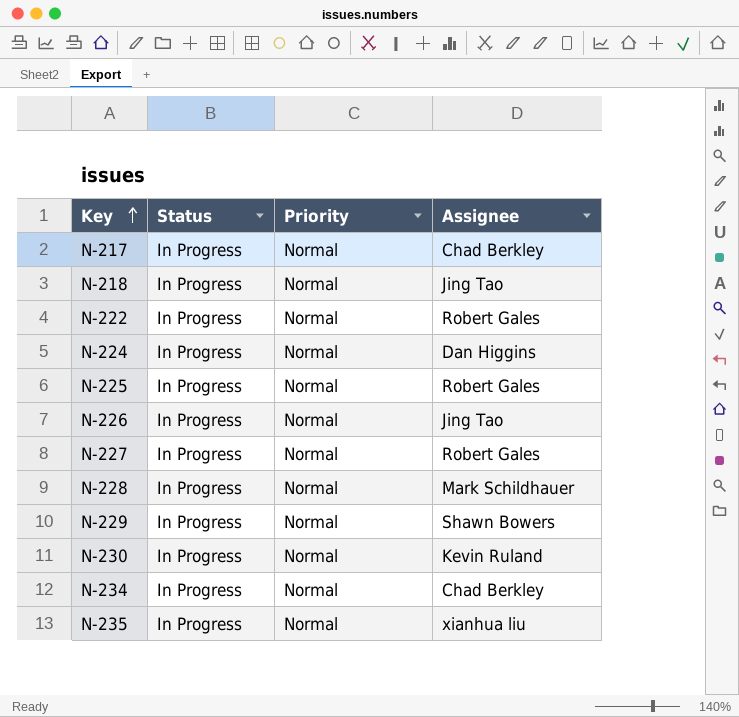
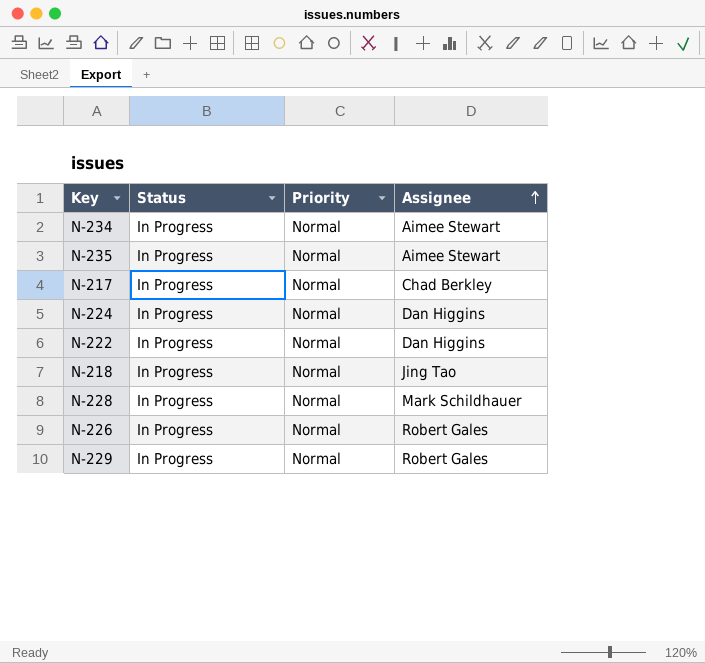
row order: Key ascending -> Assignee ascending
row N-225: In Progress | Normal | Robert Gales -> none
row N-227: In Progress | Normal | Robert Gales -> none
row N-230: In Progress | Normal | Kevin Ruland -> none
N-234 | Assignee: Chad Berkley -> Aimee Stewart
N-235 | Assignee: xianhua liu -> Aimee Stewart
N-222 | Assignee: Robert Gales -> Dan Higgins
N-226 | Assignee: Jing Tao -> Robert Gales
N-229 | Assignee: Shawn Bowers -> Robert Gales

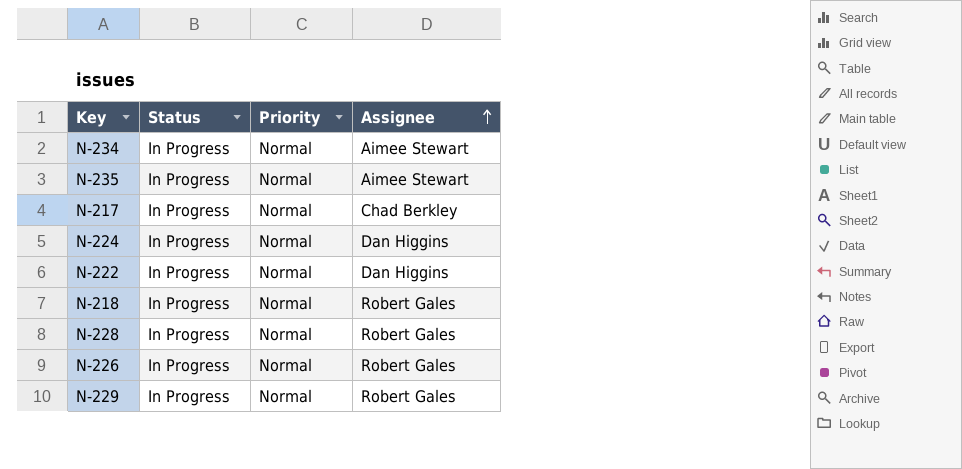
N-218 | Assignee: Jing Tao -> Robert Gales
N-228 | Assignee: Mark Schildhauer -> Robert Gales

